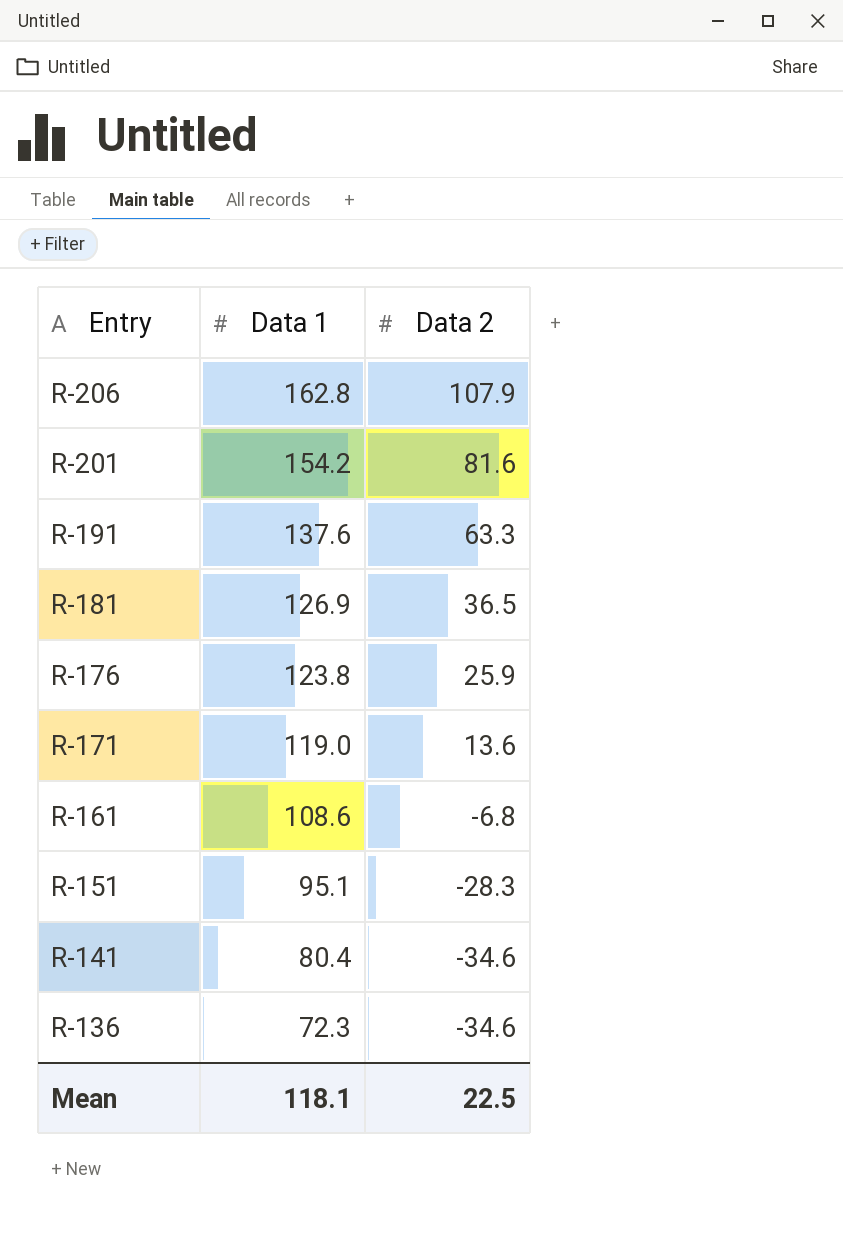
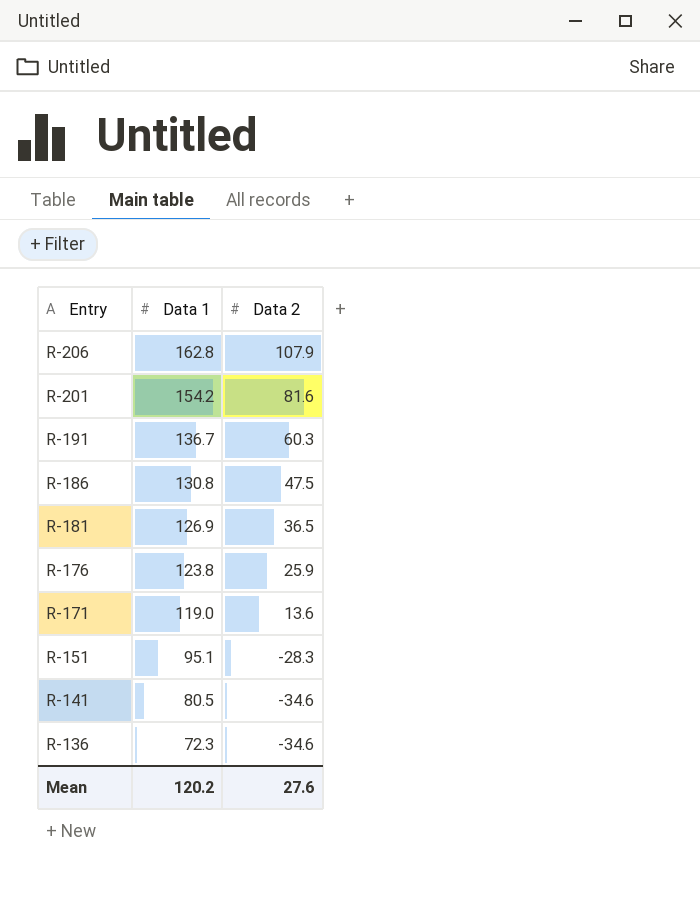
row R-161: 108.6 | -6.8 -> none
R-191 | Data 1: 137.6 -> 136.7
R-191 | Data 2: 63.3 -> 60.3
row R-186: none -> 130.8 | 47.5
R-141 | Data 1: 80.4 -> 80.5
Mean | Data 1: 118.1 -> 120.2
Mean | Data 2: 22.5 -> 27.6

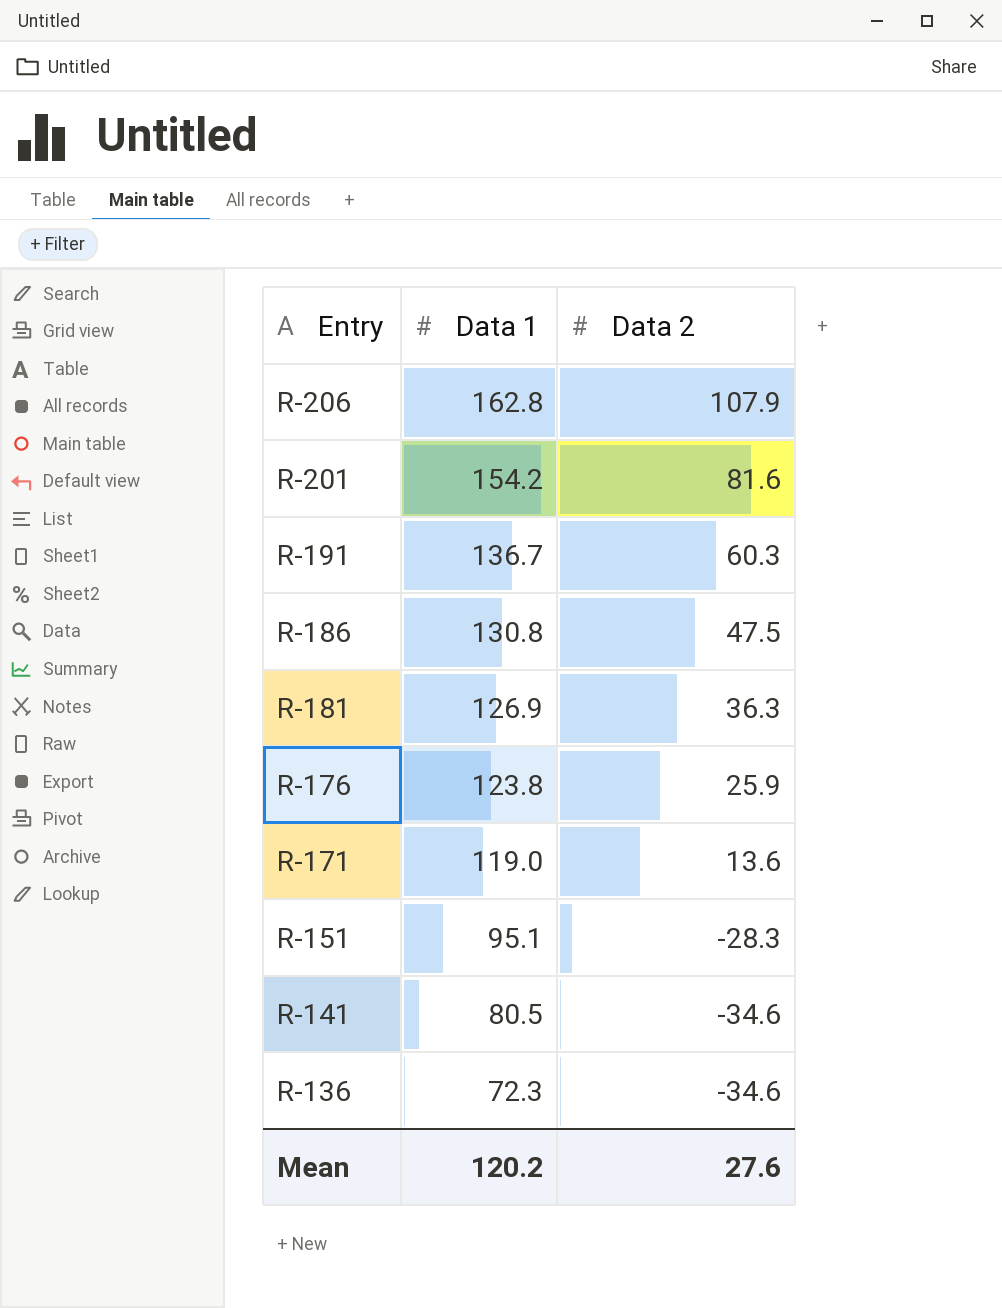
R-181 | Data 2: 36.5 -> 36.3

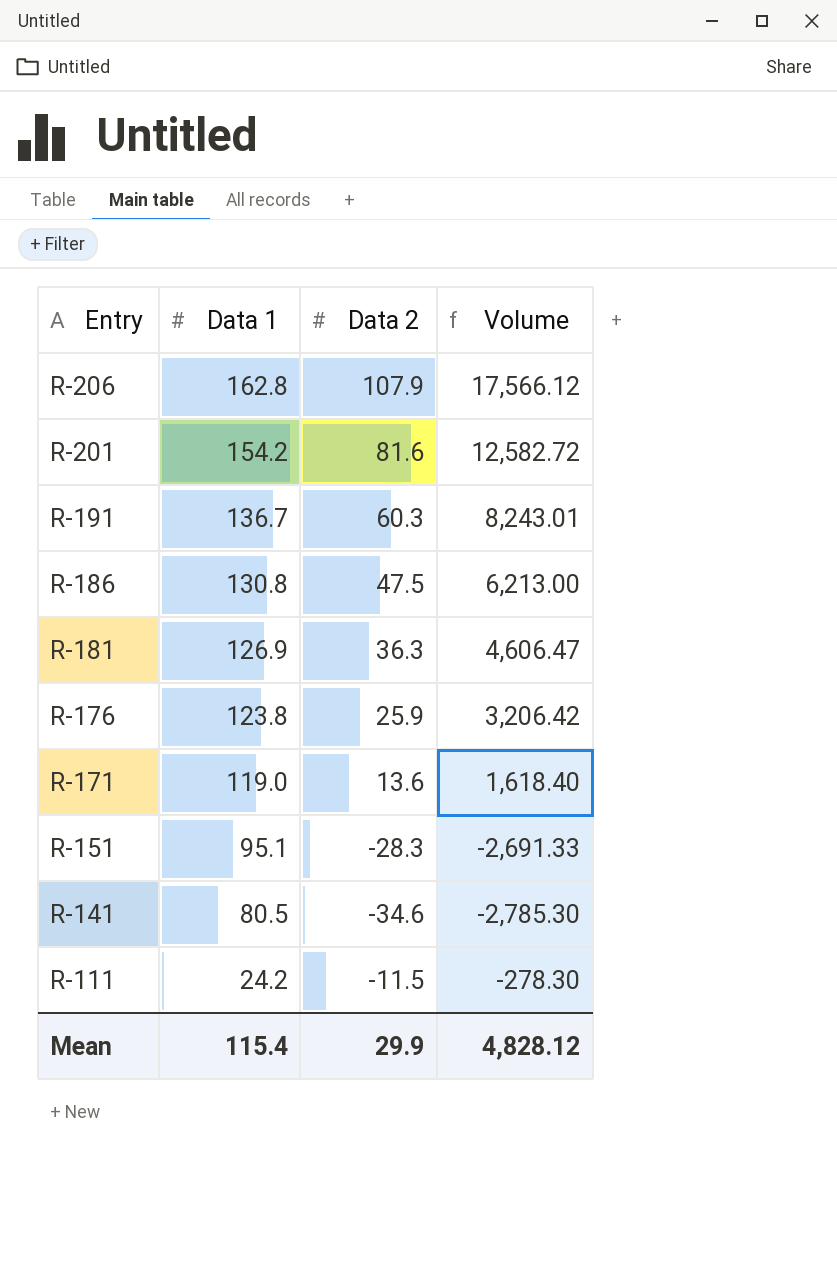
column Volume | formula: none -> [Data 1] * [Data 2]
row R-136: 72.3 | -34.6 -> none
row R-111: none -> 24.2 | -11.5 | -278.30
Mean | Data 1: 120.2 -> 115.4
Mean | Data 2: 27.6 -> 29.9

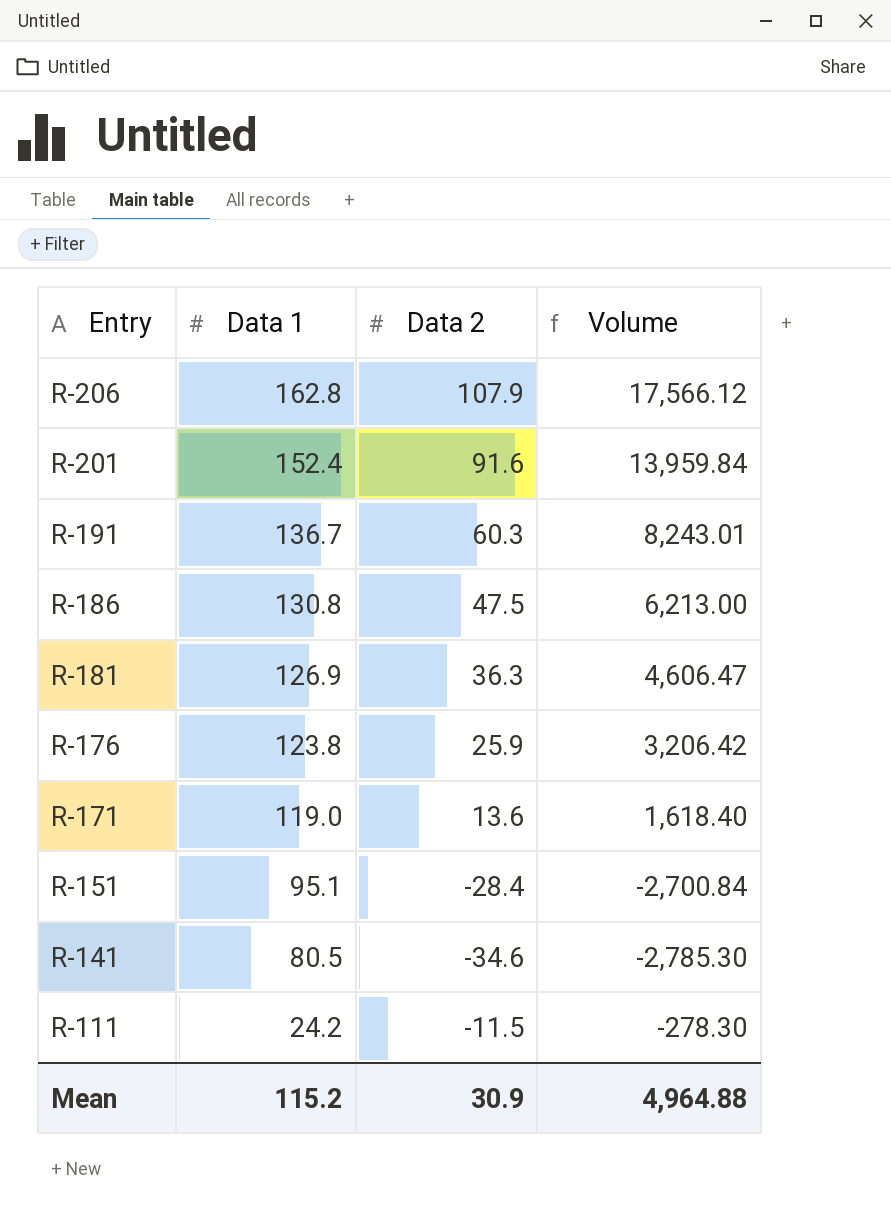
R-201 | Data 1: 154.2 -> 152.4
R-201 | Data 2: 81.6 -> 91.6
R-201 | Volume: 12,582.72 -> 13,959.84
R-151 | Data 2: -28.3 -> -28.4
R-151 | Volume: -2,691.33 -> -2,700.84
Mean | Data 1: 115.4 -> 115.2
Mean | Data 2: 29.9 -> 30.9
Mean | Volume: 4,828.12 -> 4,964.88

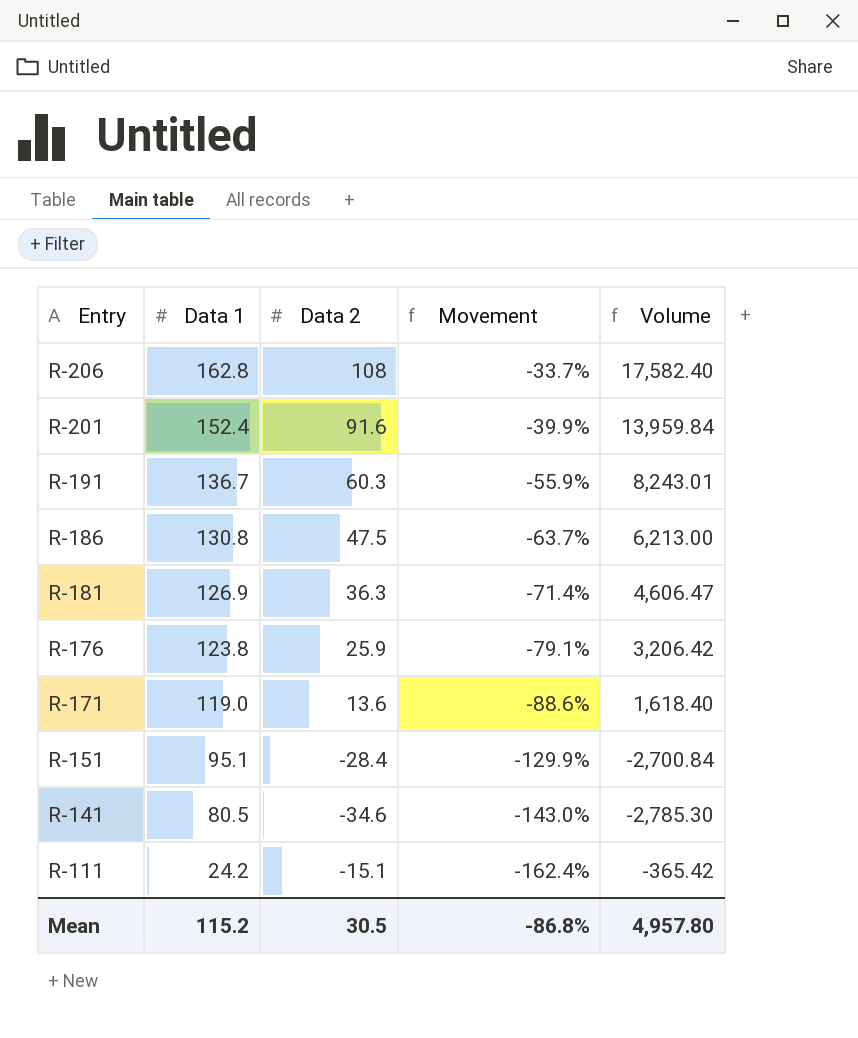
column Movement | formula: none -> ([Data 2] - [Data 1]) / [Data 1]
R-206 | Data 2: 107.9 -> 108
R-206 | Volume: 17,566.12 -> 17,582.40
R-111 | Data 2: -11.5 -> -15.1
R-111 | Volume: -278.30 -> -365.42
Mean | Data 2: 30.9 -> 30.5
Mean | Volume: 4,964.88 -> 4,957.80

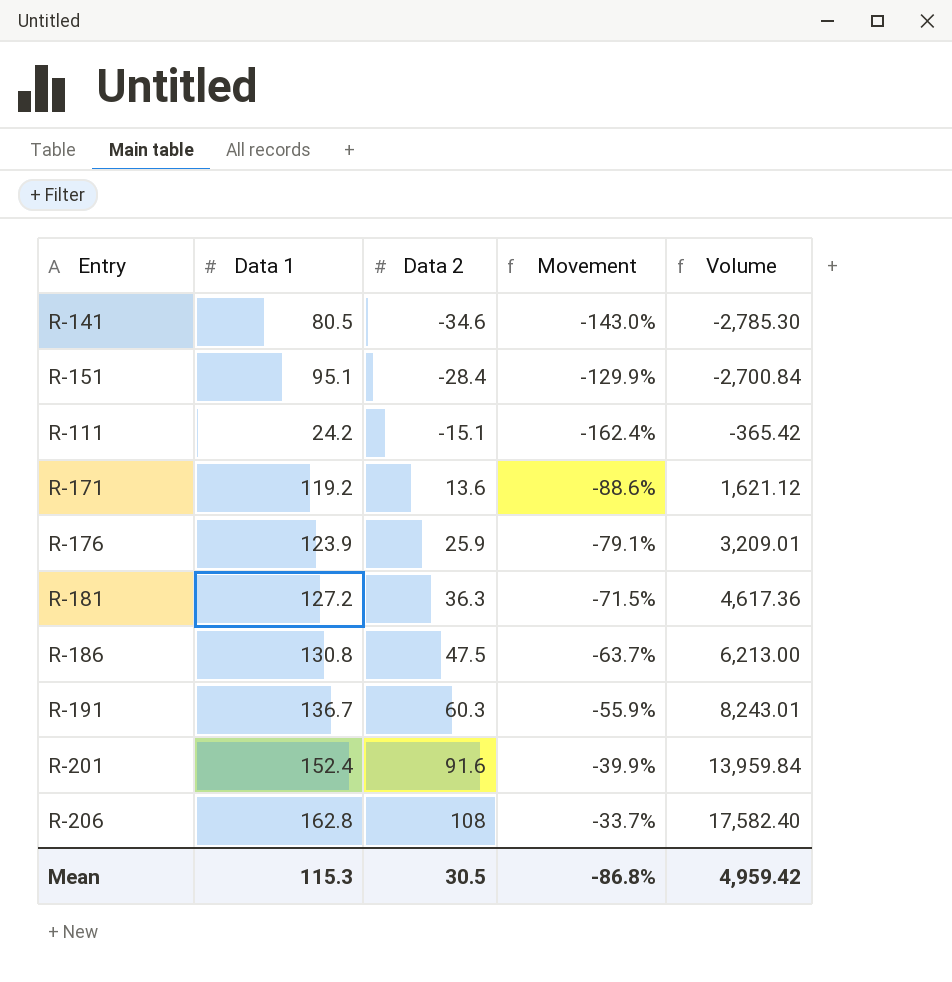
row order: Entry descending -> Data 2 ascending
R-171 | Data 1: 119.0 -> 119.2
R-171 | Volume: 1,618.40 -> 1,621.12
R-176 | Data 1: 123.8 -> 123.9
R-176 | Volume: 3,206.42 -> 3,209.01
R-181 | Data 1: 126.9 -> 127.2
R-181 | Movement: -71.4% -> -71.5%
R-181 | Volume: 4,606.47 -> 4,617.36
Mean | Data 1: 115.2 -> 115.3
Mean | Volume: 4,957.80 -> 4,959.42

